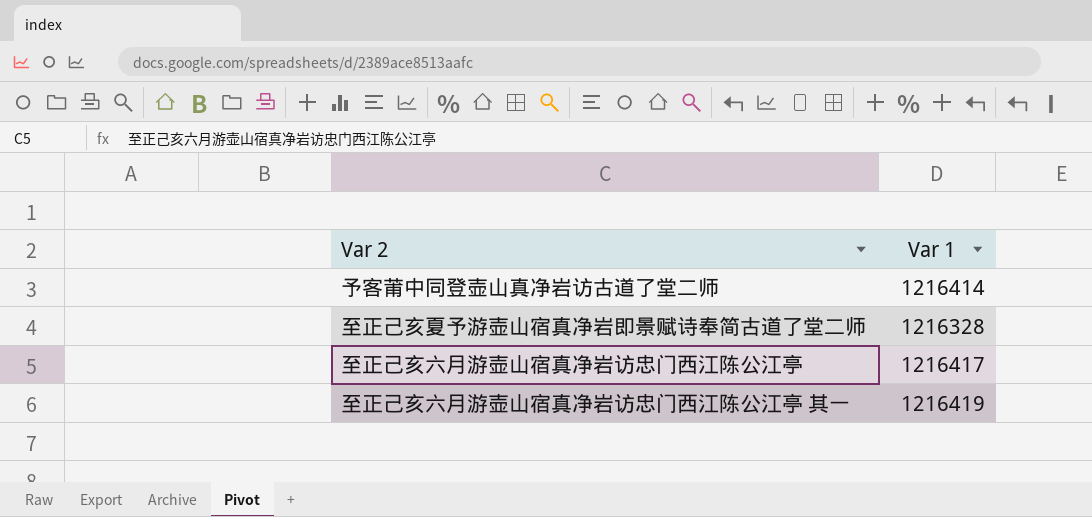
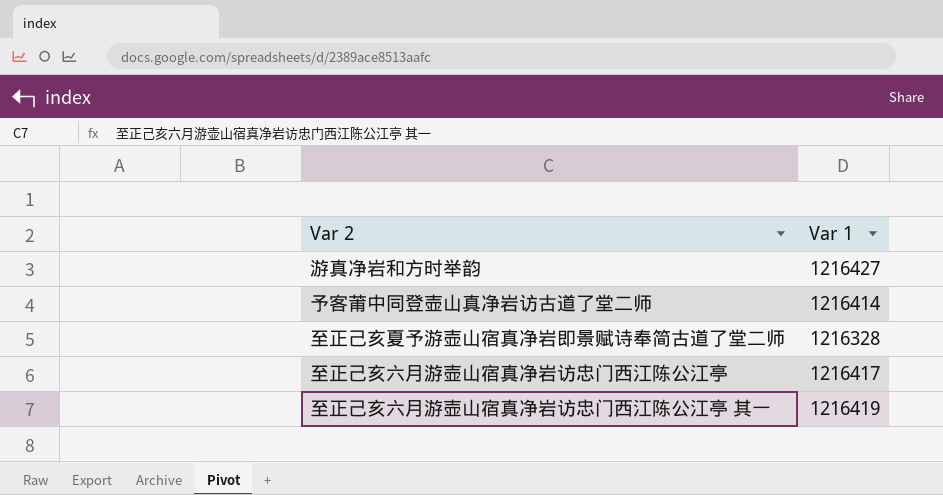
row 游真净岩和方时举韵: none -> 1216427

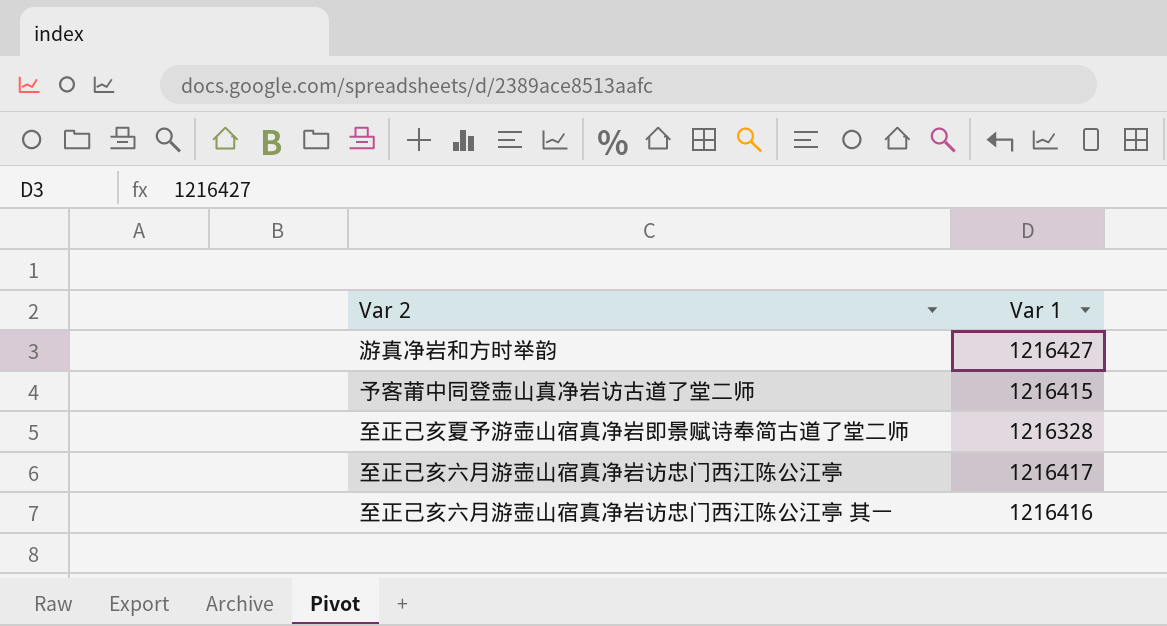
予客莆中同登壶山真净岩访古道了堂二师 | Var 1: 1216414 -> 1216415
至正己亥六月游壶山宿真净岩访忠门西江陈公江亭 其一 | Var 1: 1216419 -> 1216416

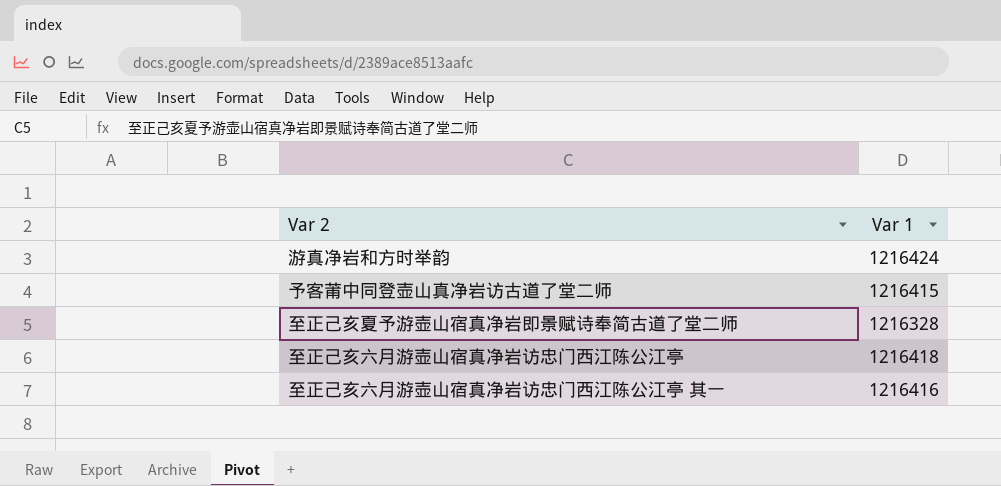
游真净岩和方时举韵 | Var 1: 1216427 -> 1216424
至正己亥六月游壶山宿真净岩访忠门西江陈公江亭 | Var 1: 1216417 -> 1216418

